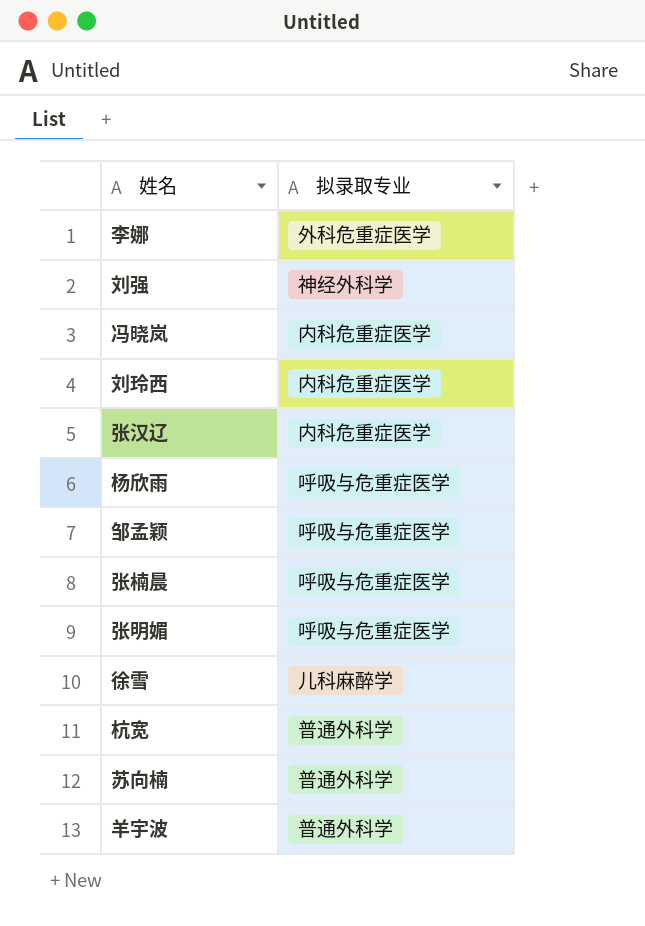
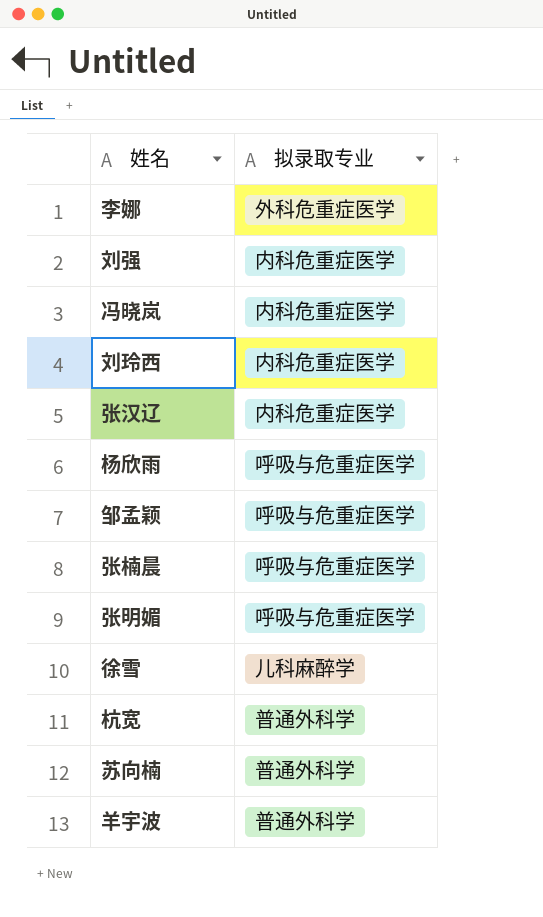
刘强 | 拟录取专业: 神经外科学 -> 内科危重症医学

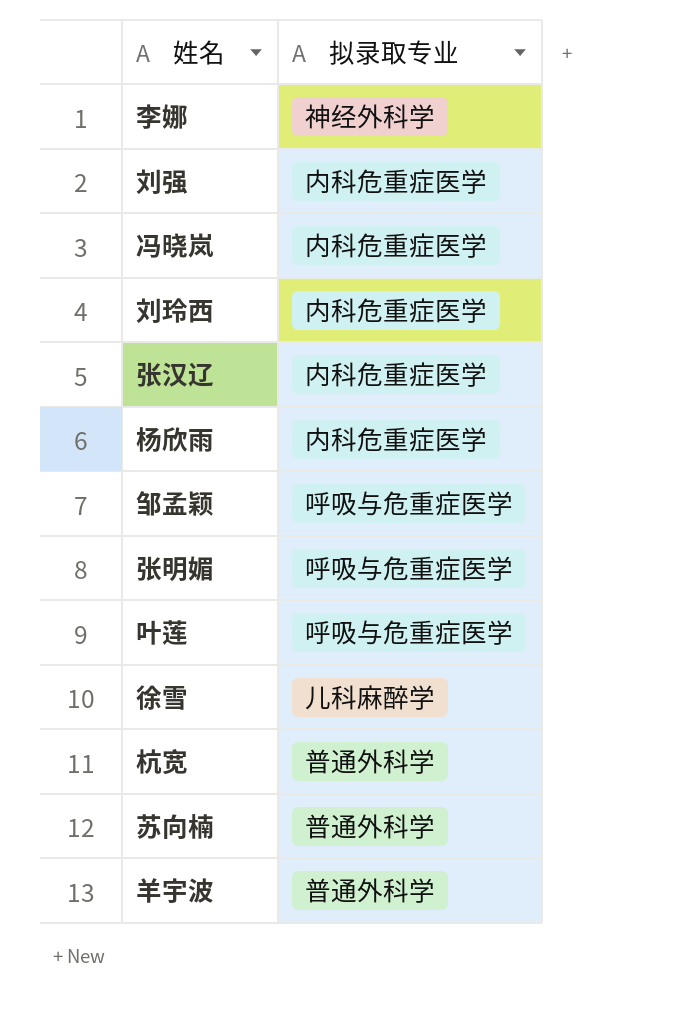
row 张楠晨: 呼吸与危重症医学 -> none
李娜 | 拟录取专业: 外科危重症医学 -> 神经外科学
杨欣雨 | 拟录取专业: 呼吸与危重症医学 -> 内科危重症医学
row 叶莲: none -> 呼吸与危重症医学

